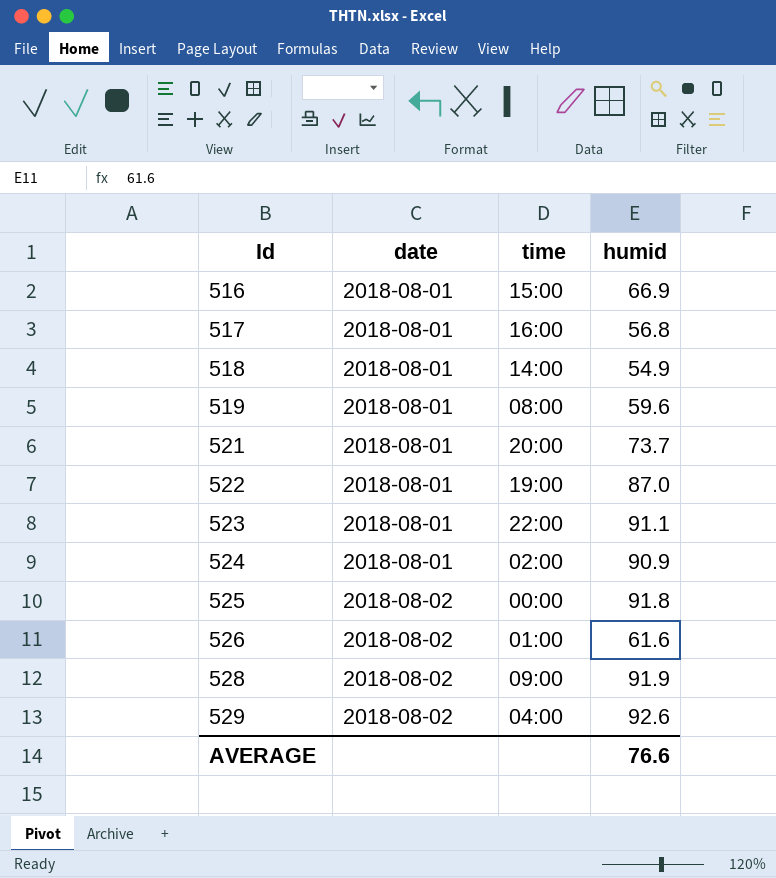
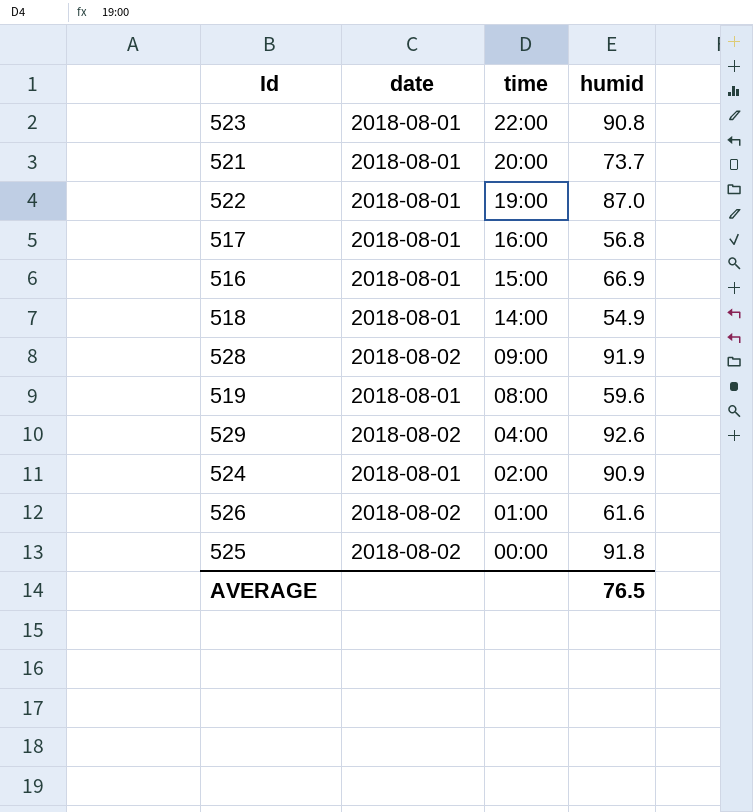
row order: Id ascending -> time descending
523 | humid: 91.1 -> 90.8
AVERAGE | humid: 76.6 -> 76.5

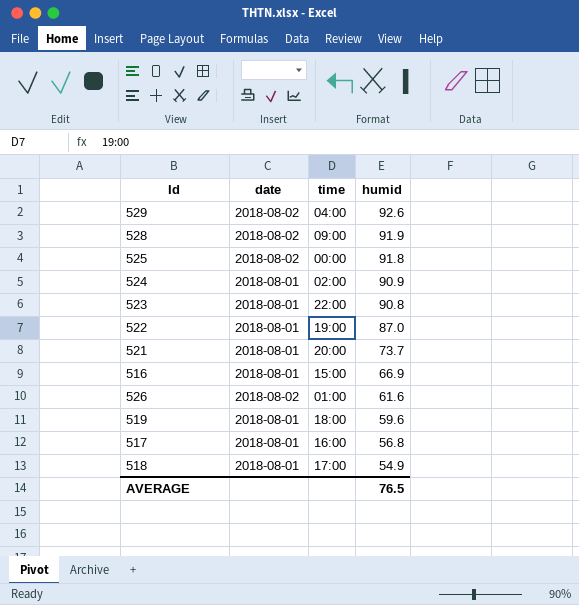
row order: time descending -> humid descending
519 | time: 08:00 -> 18:00
518 | time: 14:00 -> 17:00

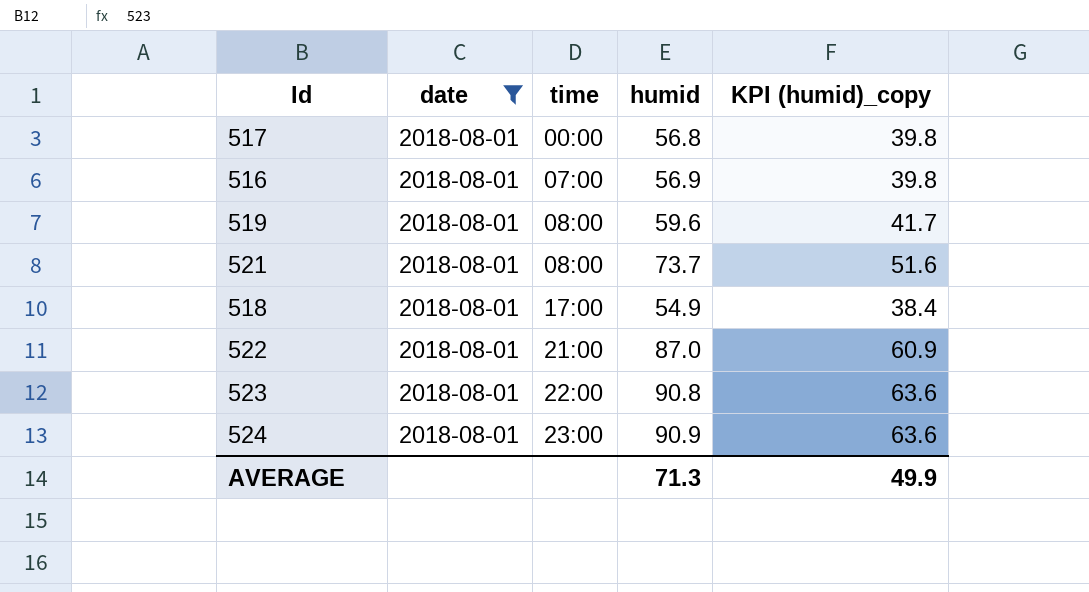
filter: none -> date = 2018-08-01
row order: humid descending -> time ascending
column KPI (humid)_copy | formula: none -> [humid] * 0.7
517 | time: 16:00 -> 00:00
516 | time: 15:00 -> 07:00
516 | humid: 66.9 -> 56.9
519 | time: 18:00 -> 08:00
521 | time: 20:00 -> 08:00
522 | time: 19:00 -> 21:00
524 | time: 02:00 -> 23:00
AVERAGE | humid: 76.5 -> 71.3

